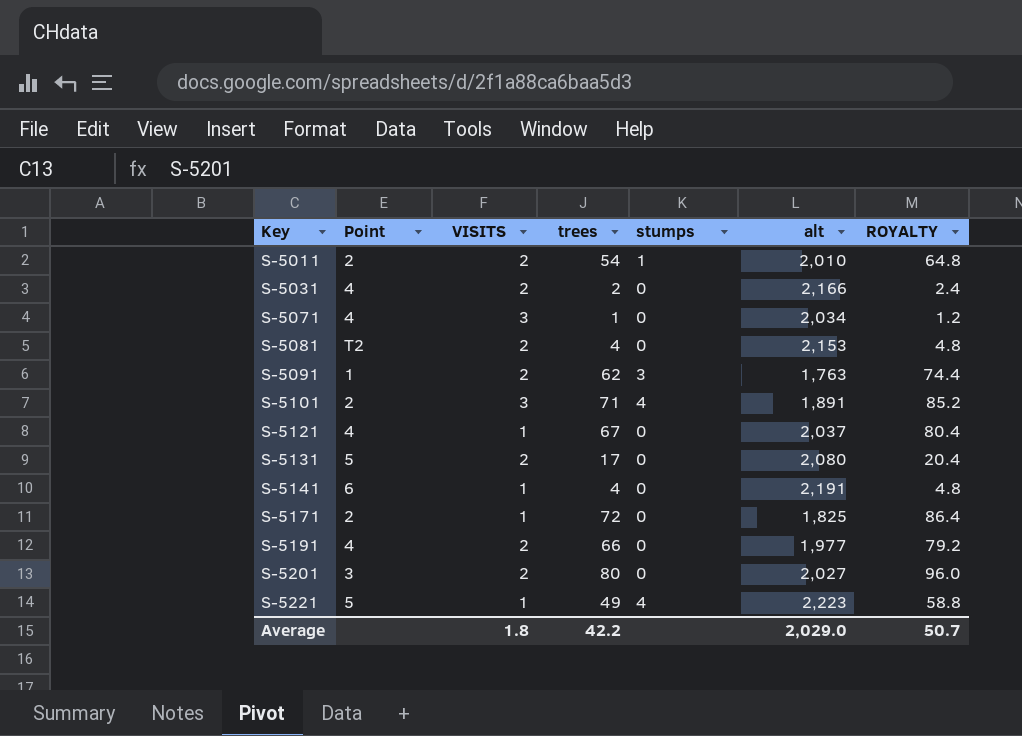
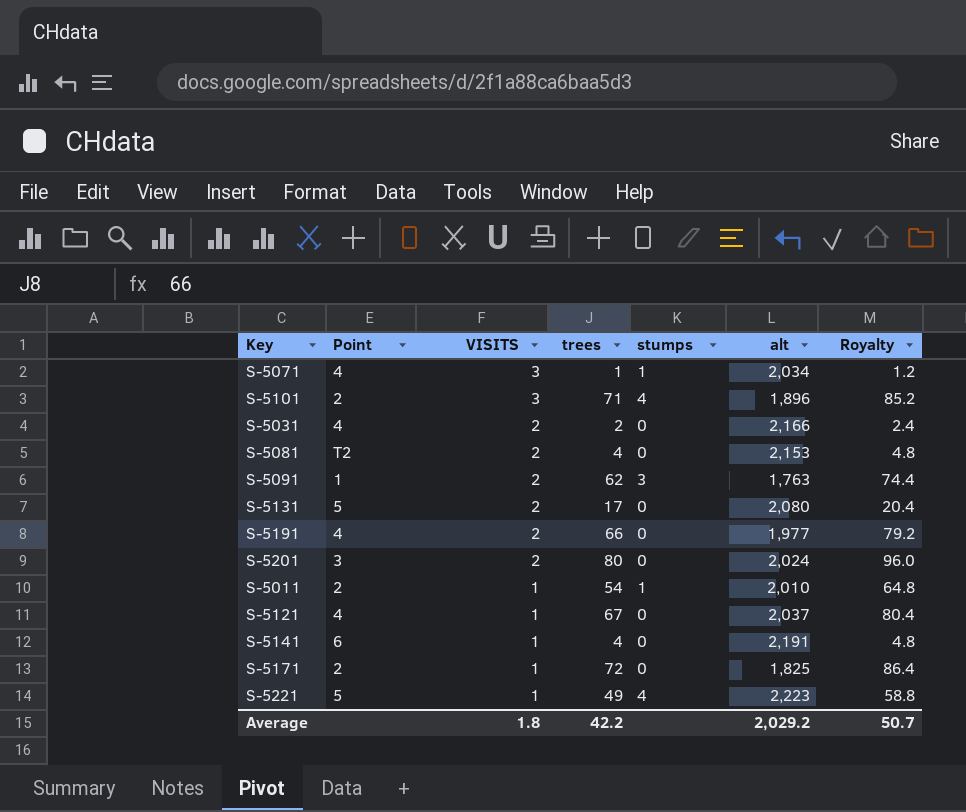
row order: Key ascending -> VISITS descending
column name: ROYALTY -> Royalty
S-5071 | stumps: 0 -> 1
S-5101 | alt: 1,891 -> 1,896
S-5201 | alt: 2,027 -> 2,024
S-5011 | VISITS: 2 -> 1
Average | alt: 2,029.0 -> 2,029.2

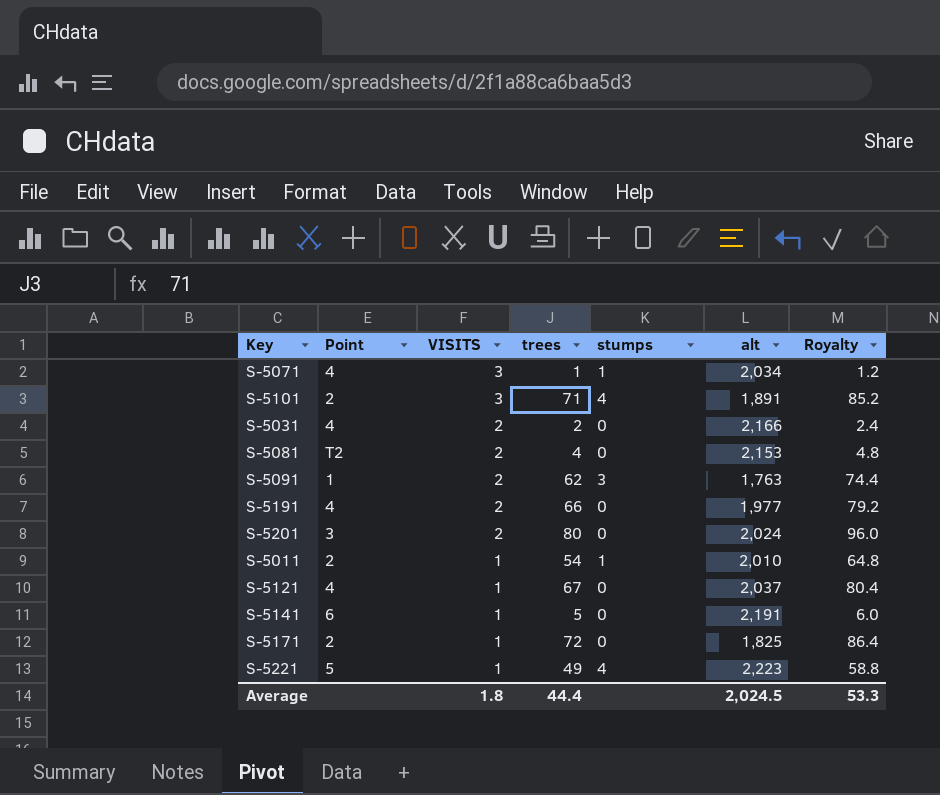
row S-5131: 5 | 2 | 17 | 0 | 2,080 | 20.4 -> none
S-5101 | alt: 1,896 -> 1,891
S-5141 | trees: 4 -> 5
S-5141 | Royalty: 4.8 -> 6.0
Average | trees: 42.2 -> 44.4
Average | alt: 2,029.2 -> 2,024.5
Average | Royalty: 50.7 -> 53.3

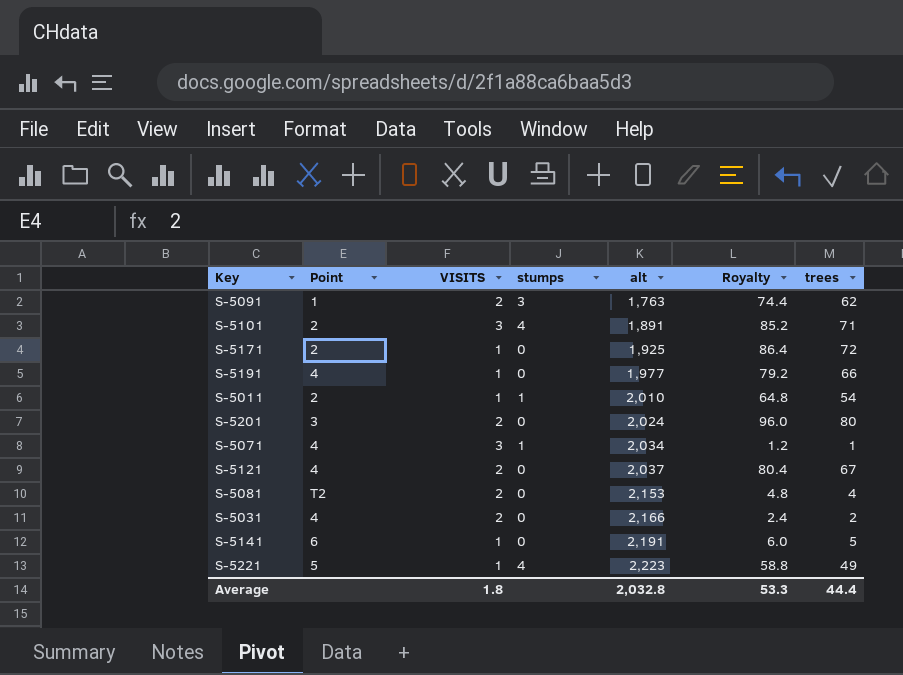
row order: VISITS descending -> alt ascending
column trees | position: 4 -> 7
S-5171 | alt: 1,825 -> 1,925
S-5191 | VISITS: 2 -> 1
S-5121 | VISITS: 1 -> 2
Average | alt: 2,024.5 -> 2,032.8

